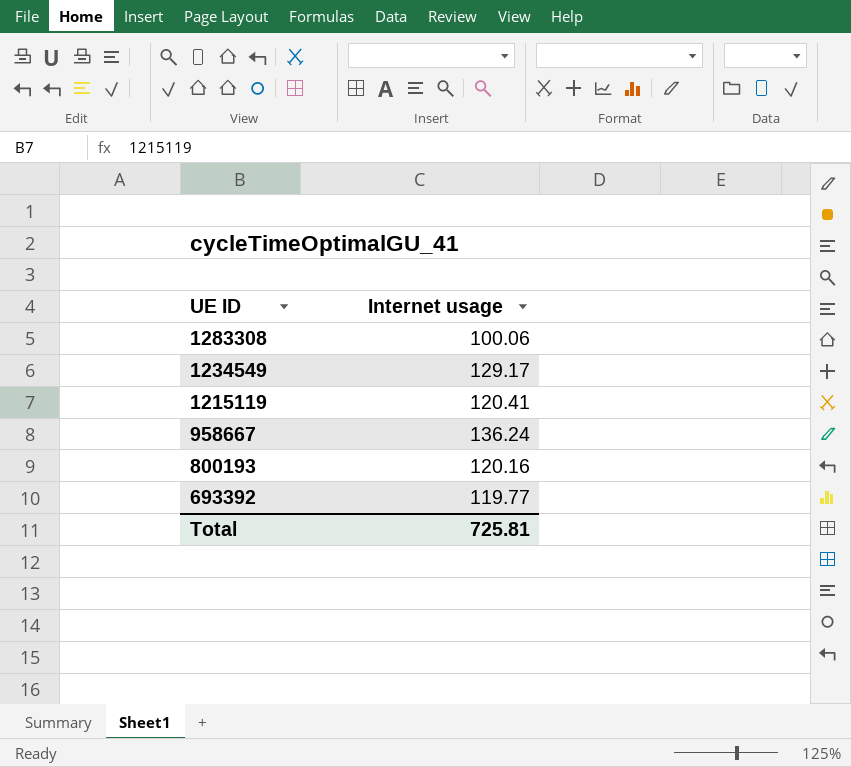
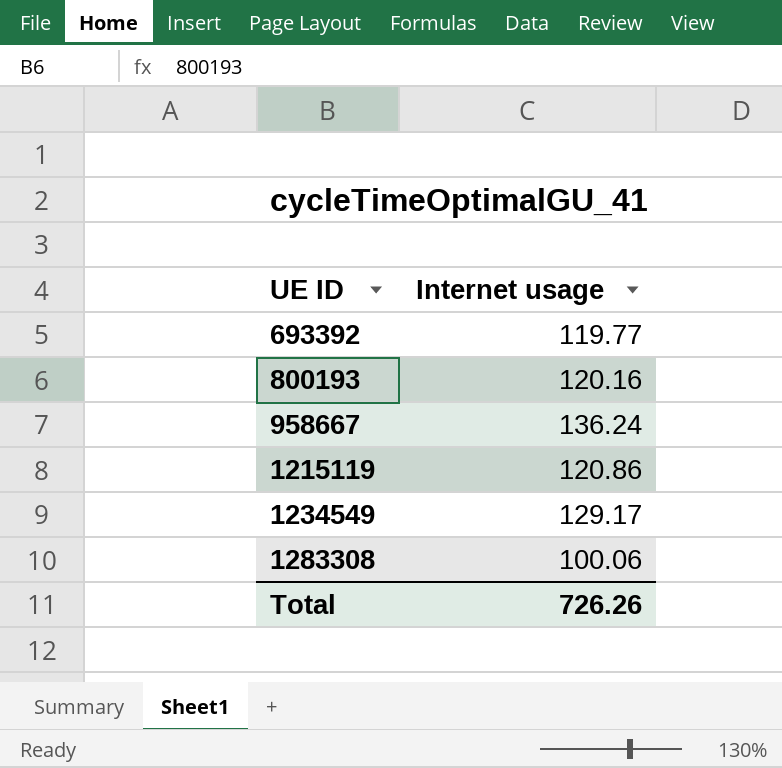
row order: UE ID descending -> UE ID ascending
1215119 | Internet usage: 120.41 -> 120.86
Total | Internet usage: 725.81 -> 726.26

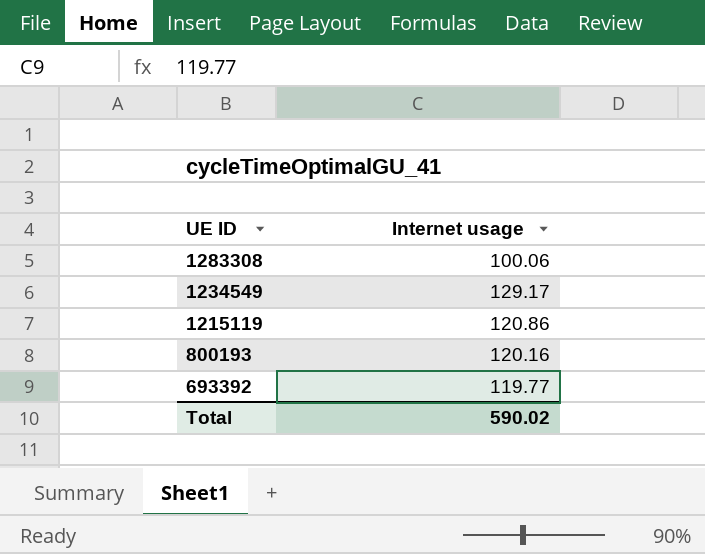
row order: UE ID ascending -> UE ID descending
row 958667: 136.24 -> none
Total | Internet usage: 726.26 -> 590.02

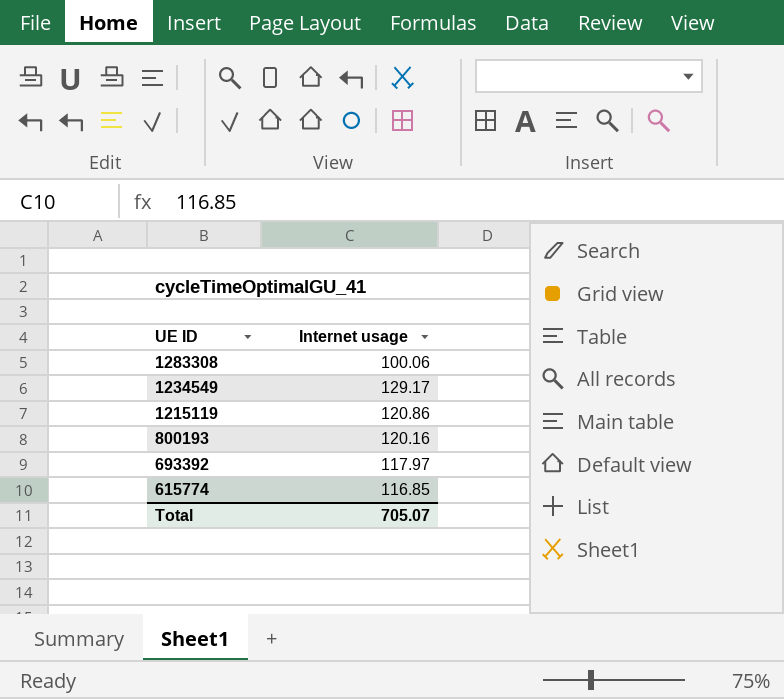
693392 | Internet usage: 119.77 -> 117.97
row 615774: none -> 116.85
Total | Internet usage: 590.02 -> 705.07

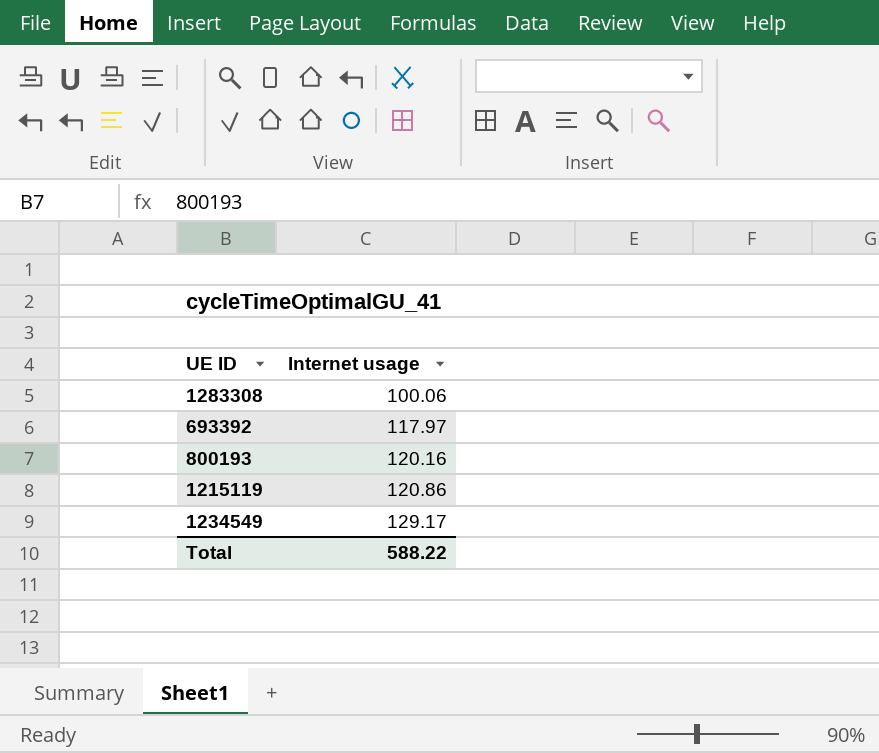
row order: UE ID descending -> Internet usage ascending
row 615774: 116.85 -> none
Total | Internet usage: 705.07 -> 588.22

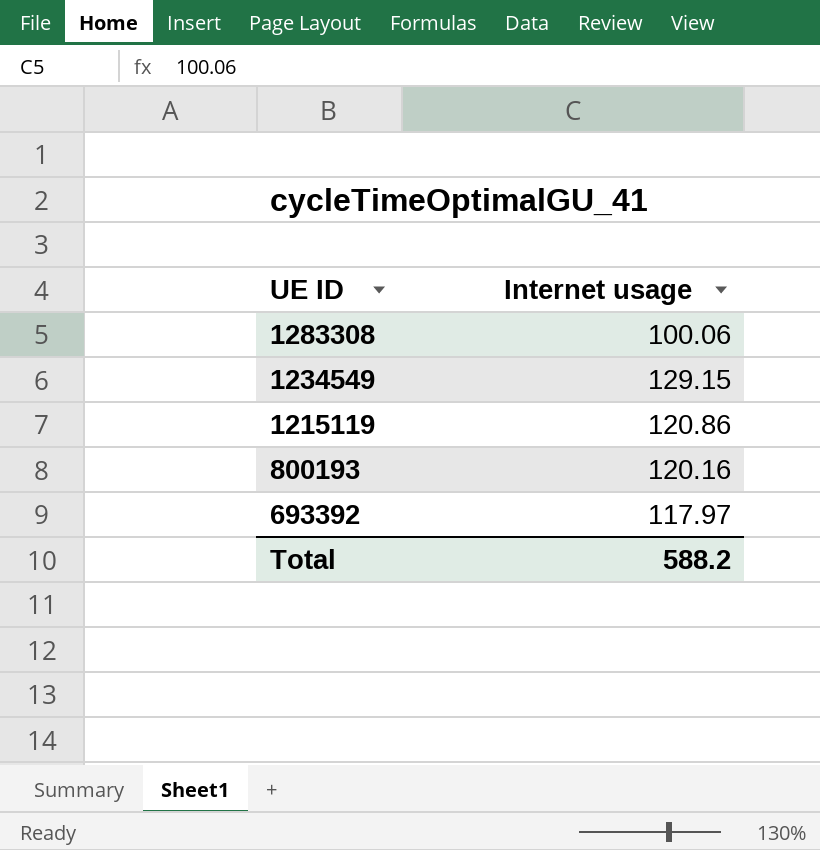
row order: Internet usage ascending -> UE ID descending
1234549 | Internet usage: 129.17 -> 129.15
Total | Internet usage: 588.22 -> 588.2

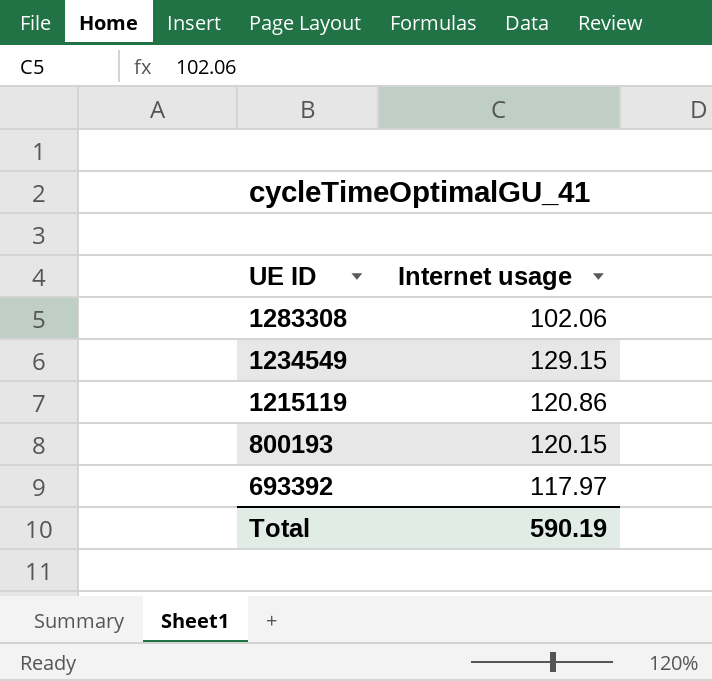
1283308 | Internet usage: 100.06 -> 102.06
800193 | Internet usage: 120.16 -> 120.15
Total | Internet usage: 588.2 -> 590.19

